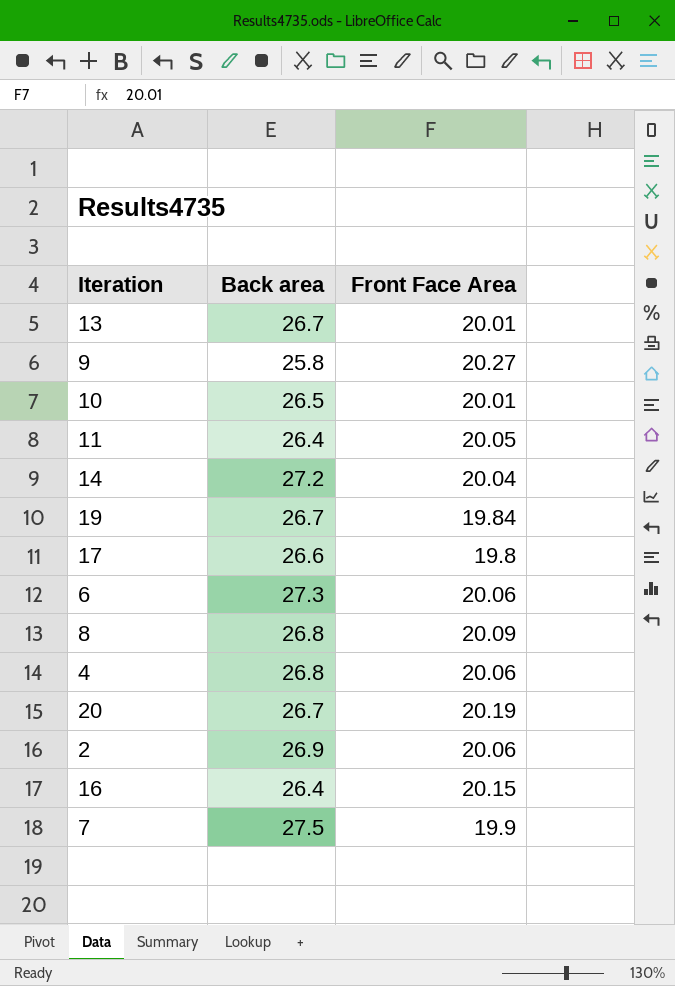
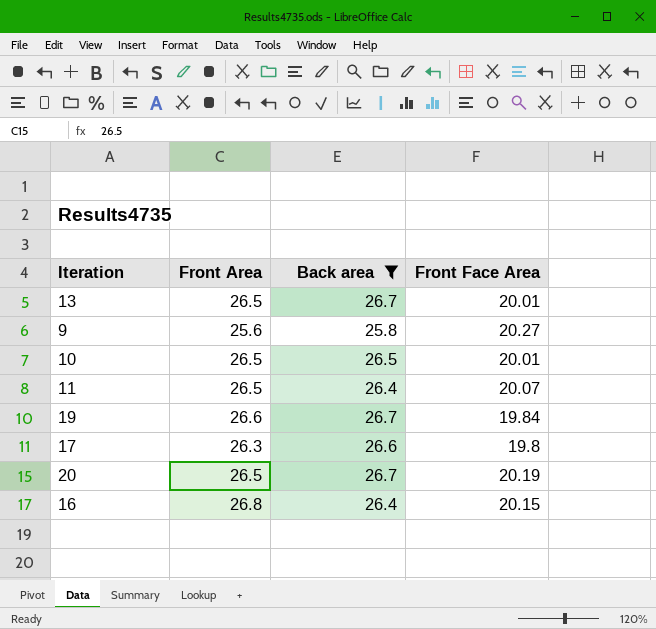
filter: none -> Back area <= 26.7
column Front Area | position: none -> 2
11 | Front Face Area: 20.05 -> 20.07

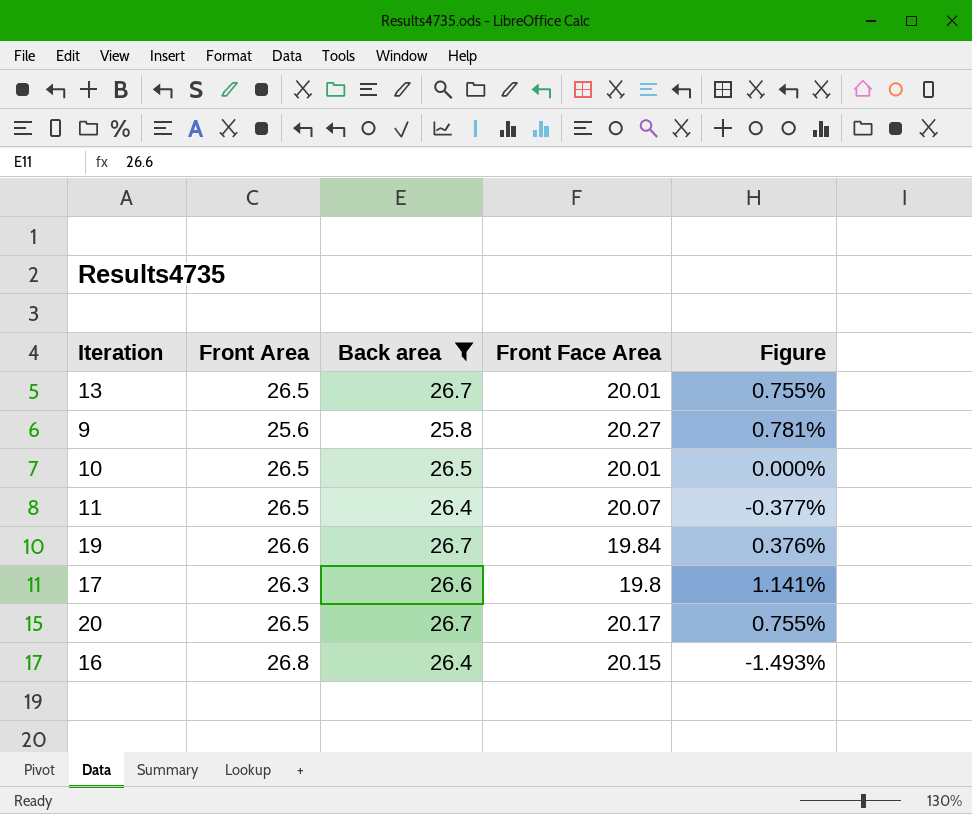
column Figure | formula: none -> ([Back area] - [Front Area]) / [Front Area]
20 | Front Face Area: 20.19 -> 20.17

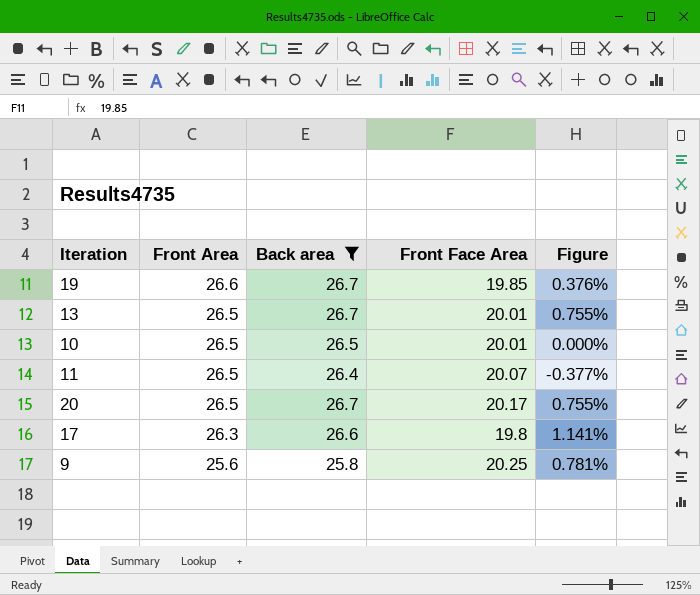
row order: none -> Front Area descending
row 16: 26.8 | 26.4 | 20.15 | -1.493% -> none
19 | Front Face Area: 19.84 -> 19.85
9 | Front Face Area: 20.27 -> 20.25

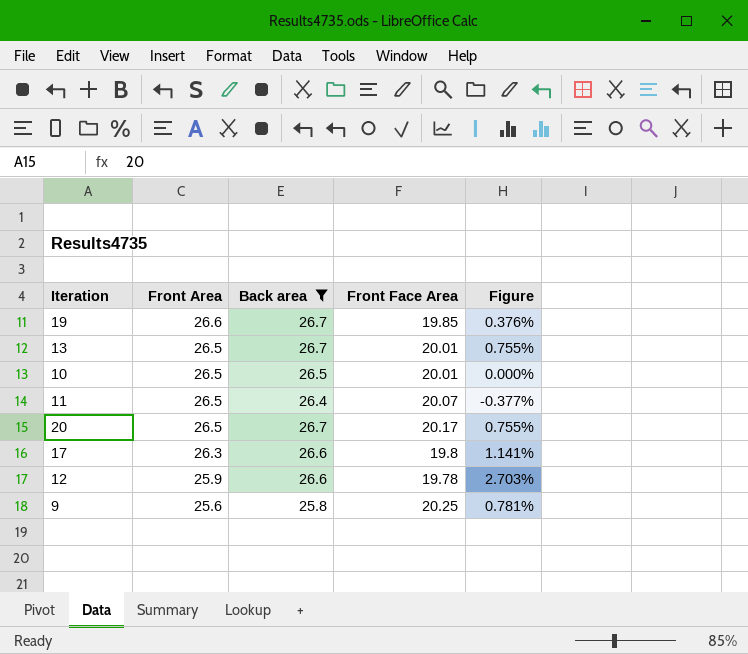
row 12: none -> 25.9 | 26.6 | 19.78 | 2.703%

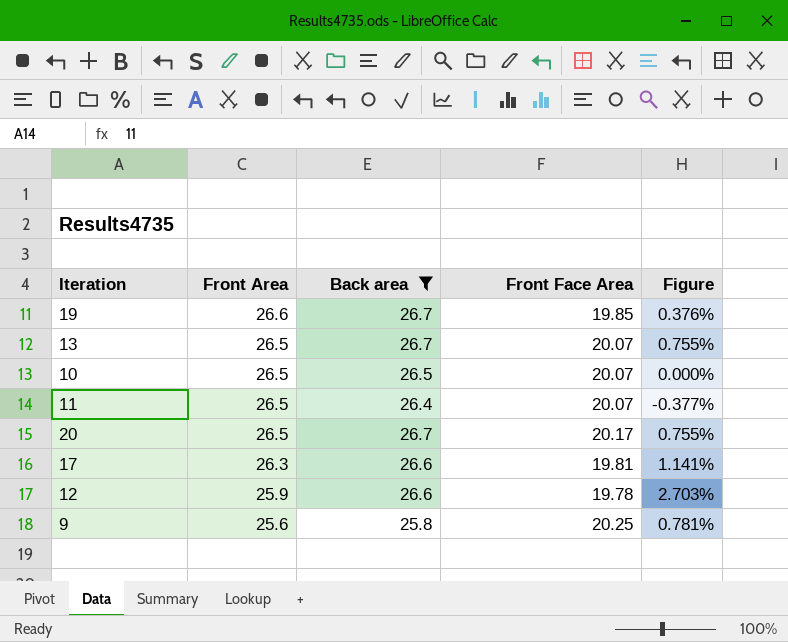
13 | Front Face Area: 20.01 -> 20.07
10 | Front Face Area: 20.01 -> 20.07
17 | Front Face Area: 19.8 -> 19.81

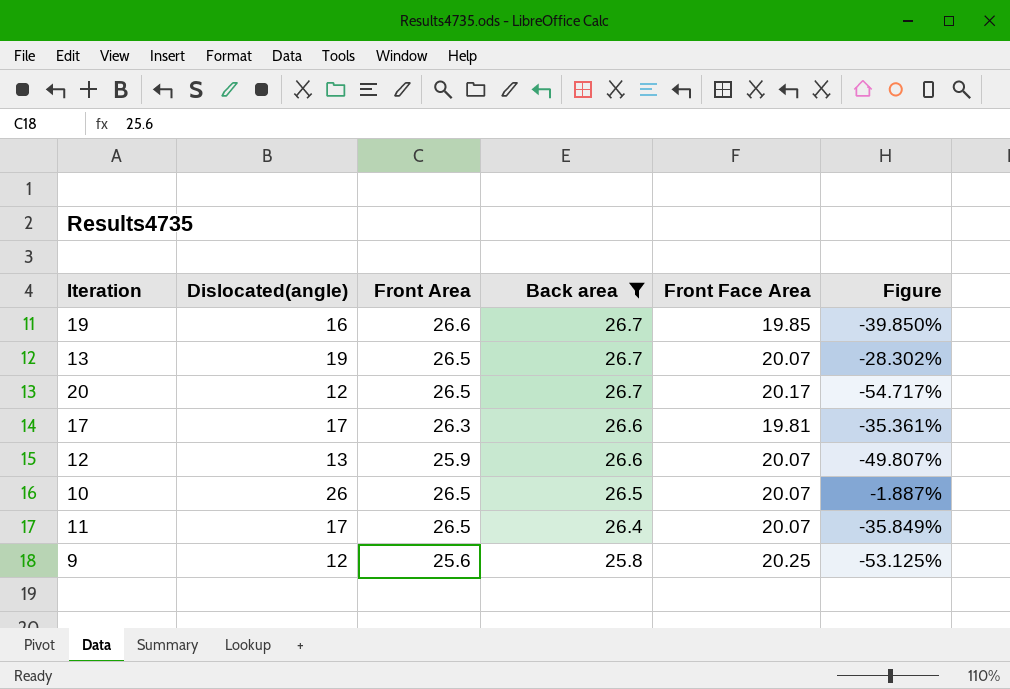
row order: Front Area descending -> Back area descending
column Dislocated(angle) | position: none -> 2
column Figure | formula: ([Back area] - [Front Area]) / [Front Area] -> ([Dislocated(angle)] - [Front Area]) / [Front Area]
12 | Front Face Area: 19.78 -> 20.07

